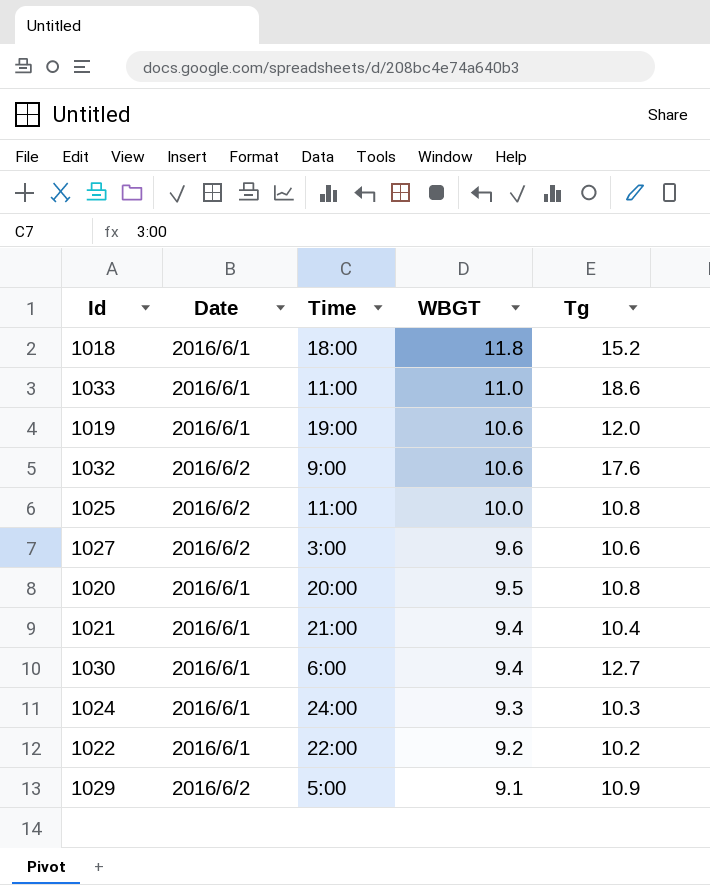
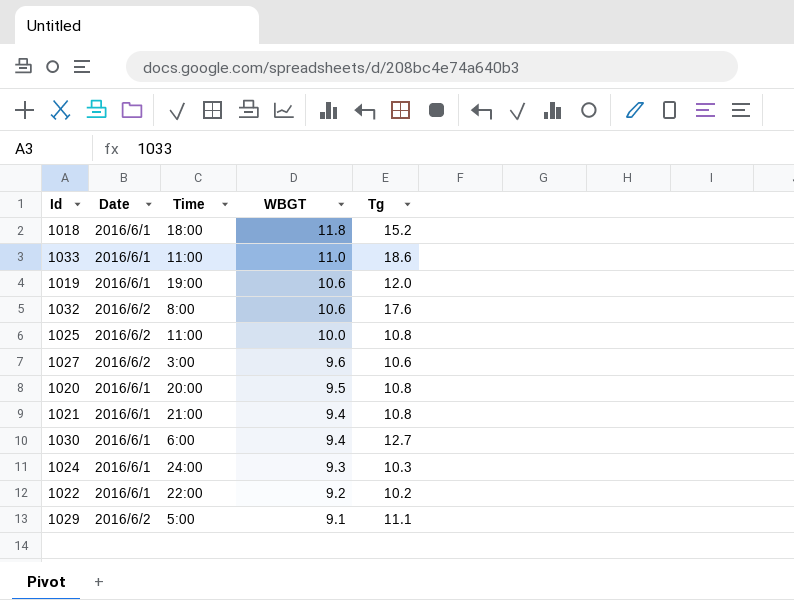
1032 | Time: 9:00 -> 8:00
1021 | Tg: 10.4 -> 10.8
1029 | Tg: 10.9 -> 11.1

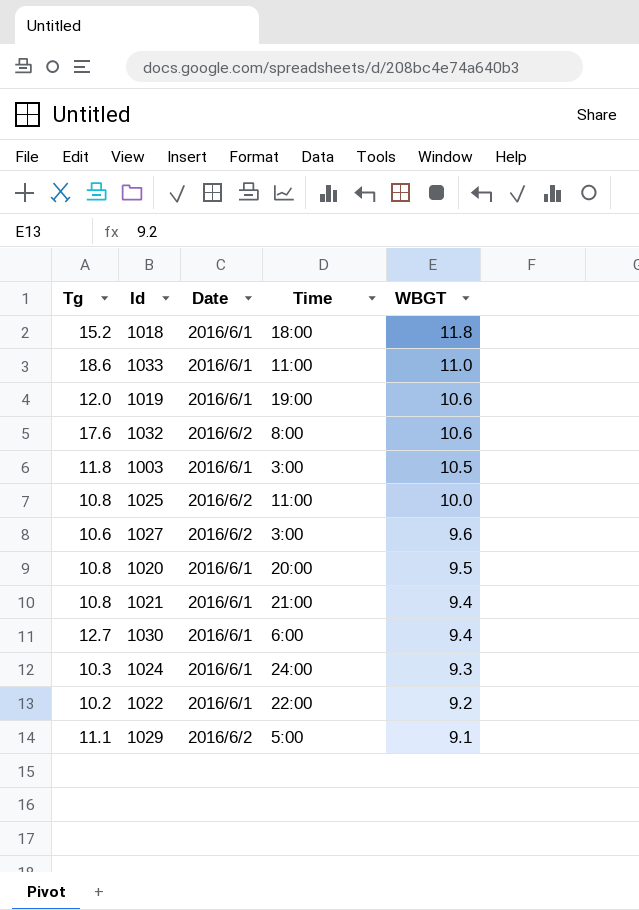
column Tg | position: 5 -> 1
row 1003: none -> 11.8 | 2016/6/1 | 3:00 | 10.5

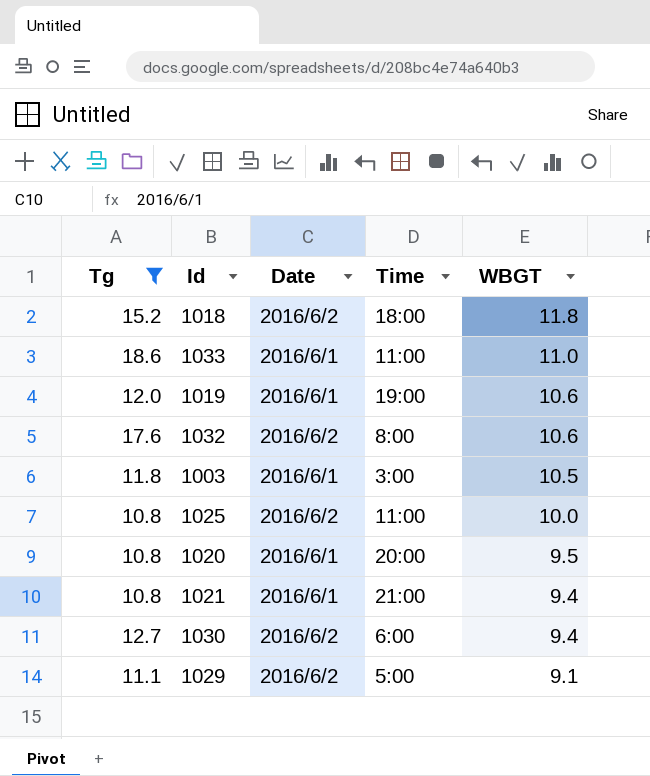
filter: none -> Tg >= 10.8
1018 | Date: 2016/6/1 -> 2016/6/2
1030 | Date: 2016/6/1 -> 2016/6/2

